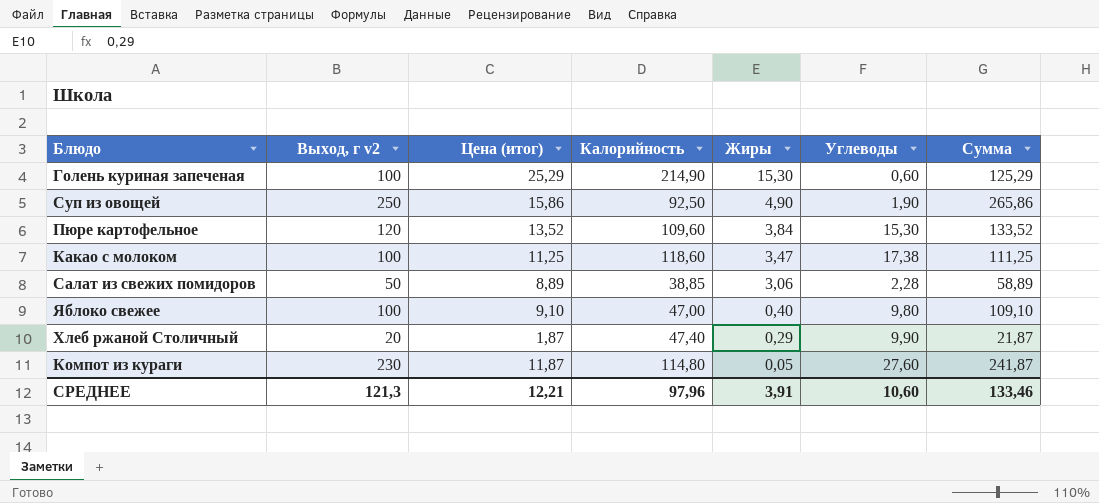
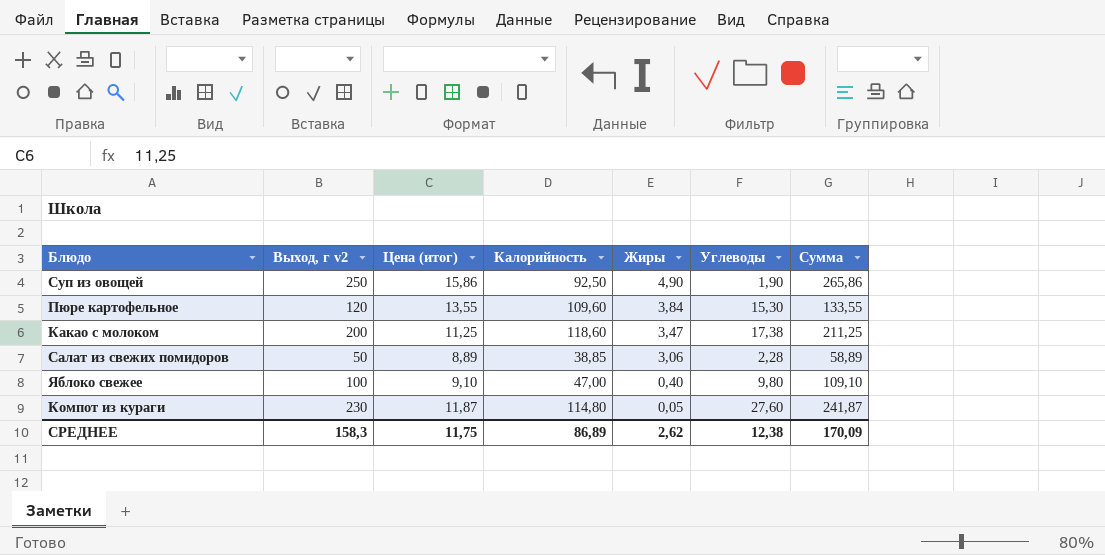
row Голень куриная запеченая: 100 | 25,29 | 214,90 | 15,30 | 0,60 | 125,29 -> none
row Хлеб ржаной Столичный: 20 | 1,87 | 47,40 | 0,29 | 9,90 | 21,87 -> none
Пюре картофельное | Цена (итог): 13,52 -> 13,55
Пюре картофельное | Сумма: 133,52 -> 133,55
Какао с молоком | Выход, г v2: 100 -> 200
Какао с молоком | Сумма: 111,25 -> 211,25
СРЕДНЕЕ | Выход, г v2: 121,3 -> 158,3
СРЕДНЕЕ | Цена (итог): 12,21 -> 11,75
СРЕДНЕЕ | Калорийность: 97,96 -> 86,89
СРЕДНЕЕ | Жиры: 3,91 -> 2,62
СРЕДНЕЕ | Углеводы: 10,60 -> 12,38
СРЕДНЕЕ | Сумма: 133,46 -> 170,09

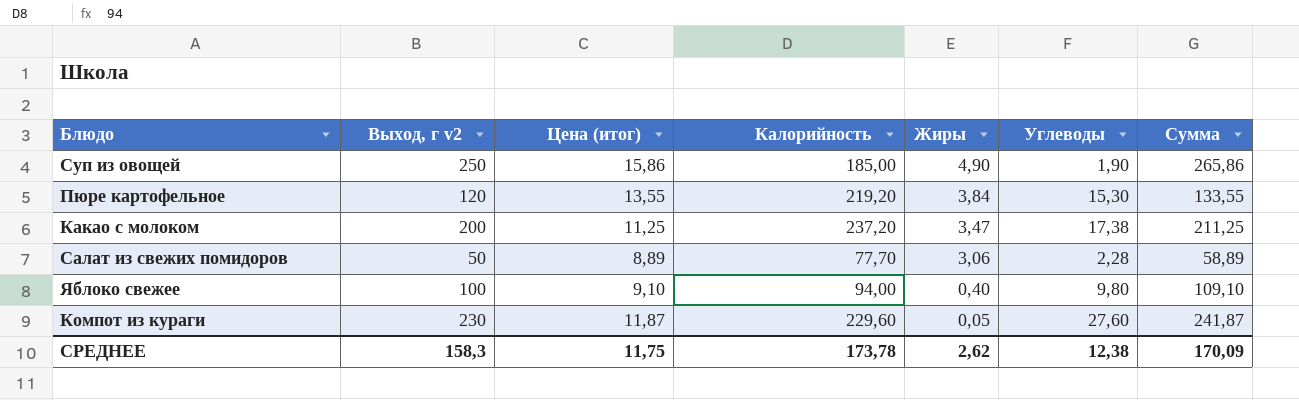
Суп из овощей | Калорийность: 92,50 -> 185,00
Пюре картофельное | Калорийность: 109,60 -> 219,20
Какао с молоком | Калорийность: 118,60 -> 237,20
Салат из свежих помидоров | Калорийность: 38,85 -> 77,70
Яблоко свежее | Калорийность: 47,00 -> 94,00
Компот из кураги | Калорийность: 114,80 -> 229,60
СРЕДНЕЕ | Калорийность: 86,89 -> 173,78

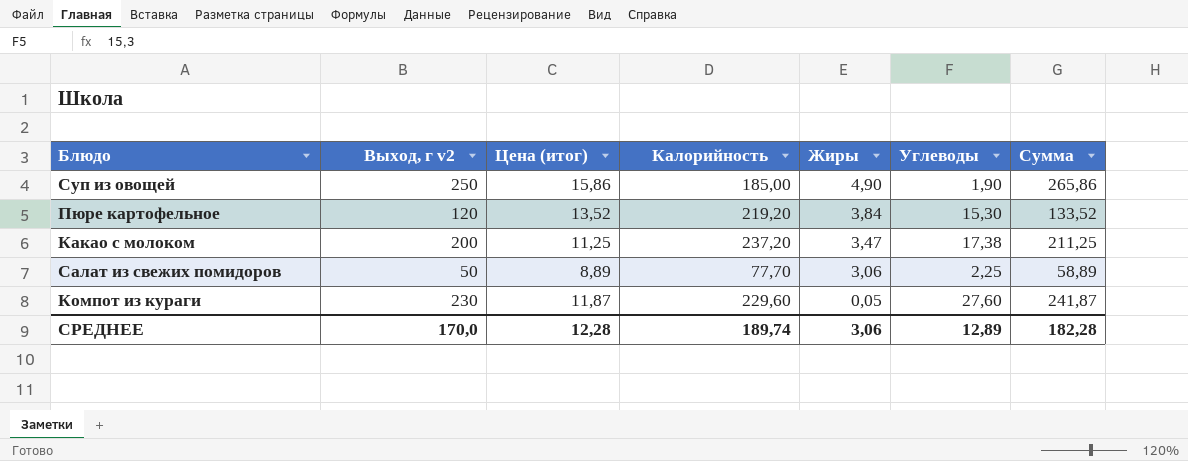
row Яблоко свежее: 100 | 9,10 | 94,00 | 0,40 | 9,80 | 109,10 -> none
Пюре картофельное | Цена (итог): 13,55 -> 13,52
Пюре картофельное | Сумма: 133,55 -> 133,52
Салат из свежих помидоров | Углеводы: 2,28 -> 2,25
СРЕДНЕЕ | Выход, г v2: 158,3 -> 170,0
СРЕДНЕЕ | Цена (итог): 11,75 -> 12,28
СРЕДНЕЕ | Калорийность: 173,78 -> 189,74
СРЕДНЕЕ | Жиры: 2,62 -> 3,06
СРЕДНЕЕ | Углеводы: 12,38 -> 12,89
СРЕДНЕЕ | Сумма: 170,09 -> 182,28

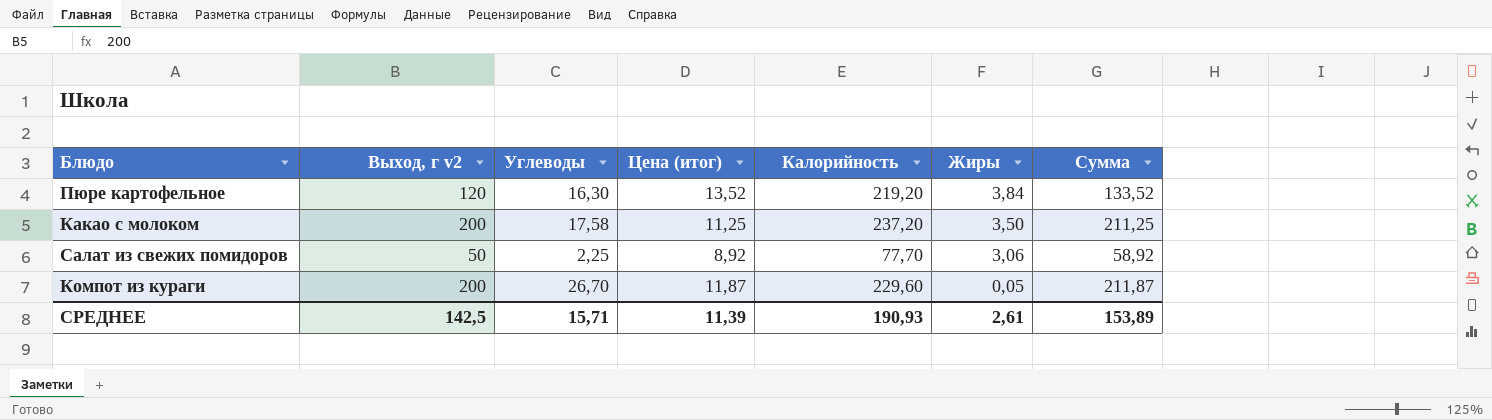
column Углеводы | position: 6 -> 3
row Суп из овощей: 250 | 15,86 | 185,00 | 4,90 | 1,90 | 265,86 -> none
Пюре картофельное | Углеводы: 15,30 -> 16,30
Какао с молоком | Углеводы: 17,38 -> 17,58
Какао с молоком | Жиры: 3,47 -> 3,50
Салат из свежих помидоров | Цена (итог): 8,89 -> 8,92
Салат из свежих помидоров | Сумма: 58,89 -> 58,92
Компот из кураги | Выход, г v2: 230 -> 200
Компот из кураги | Углеводы: 27,60 -> 26,70
Компот из кураги | Сумма: 241,87 -> 211,87
СРЕДНЕЕ | Выход, г v2: 170,0 -> 142,5
СРЕДНЕЕ | Углеводы: 12,89 -> 15,71
СРЕДНЕЕ | Цена (итог): 12,28 -> 11,39
СРЕДНЕЕ | Калорийность: 189,74 -> 190,93
СРЕДНЕЕ | Жиры: 3,06 -> 2,61
СРЕДНЕЕ | Сумма: 182,28 -> 153,89

